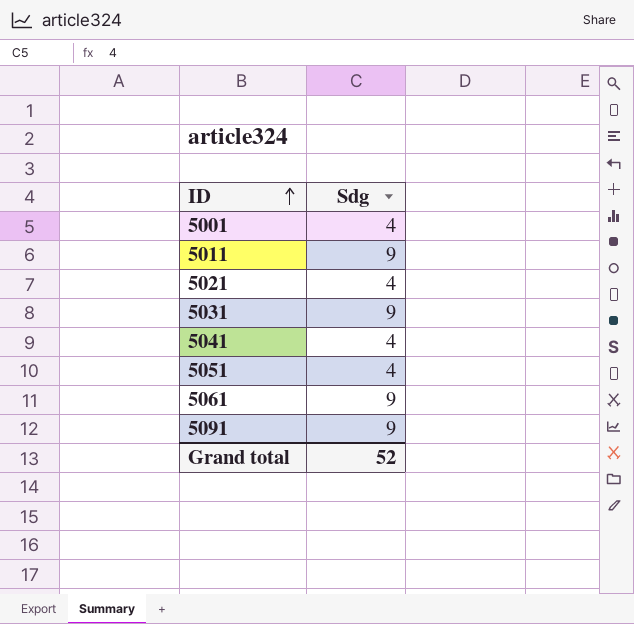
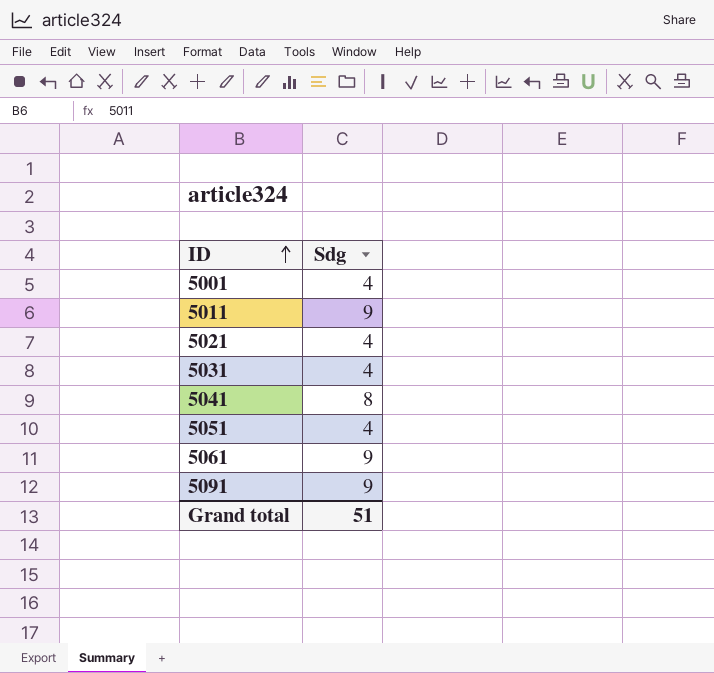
5031 | Sdg: 9 -> 4
5041 | Sdg: 4 -> 8
Grand total | Sdg: 52 -> 51

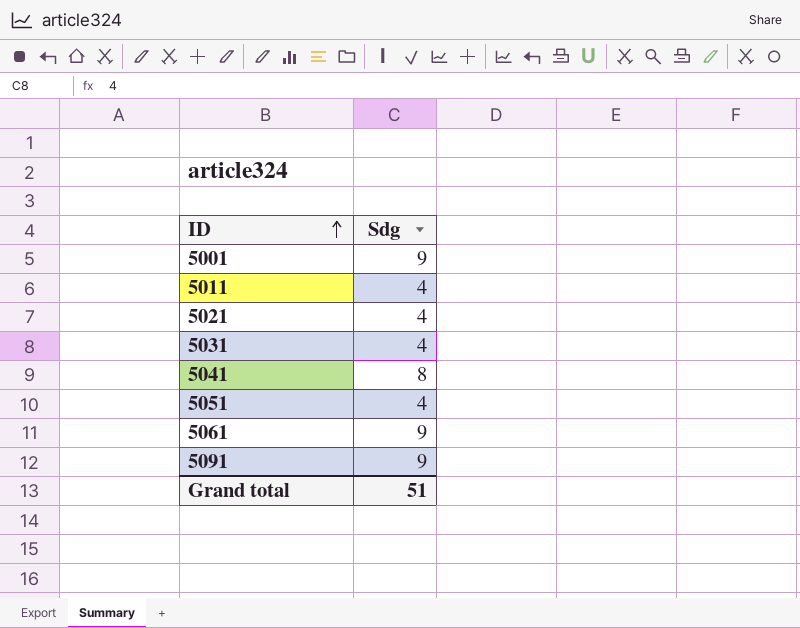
5001 | Sdg: 4 -> 9
5011 | Sdg: 9 -> 4

